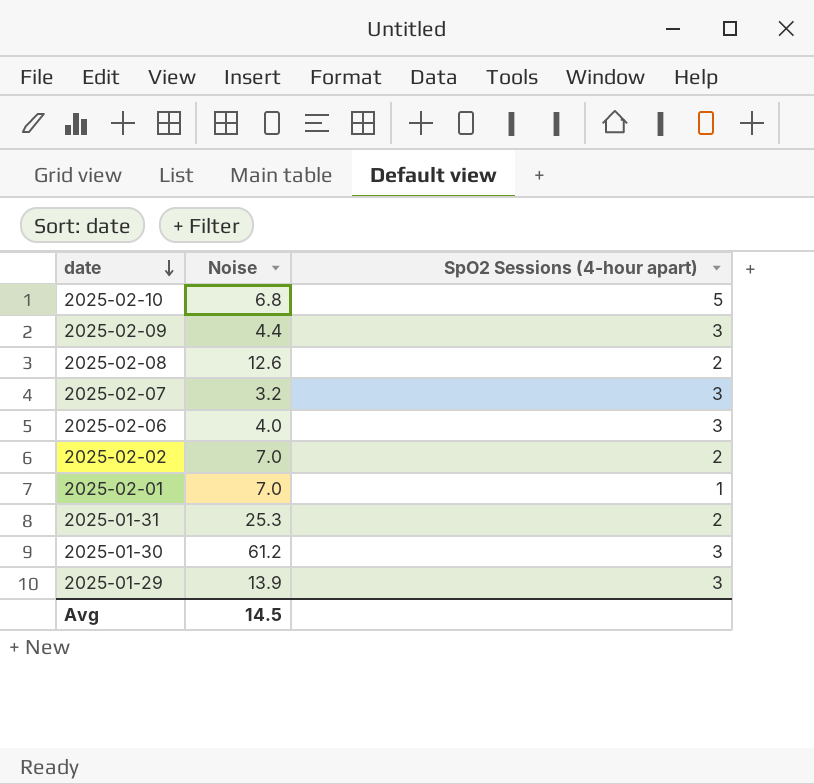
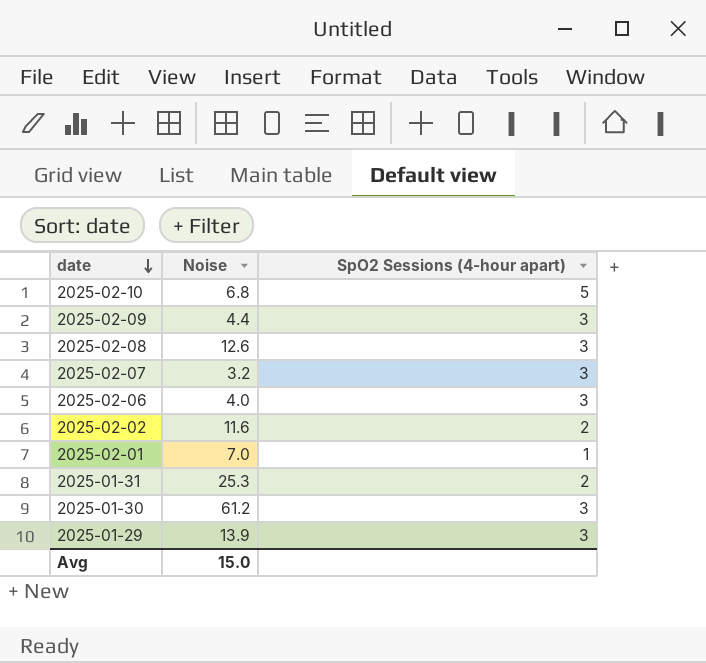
2025-02-08 | SpO2 Sessions (4-hour apart): 2 -> 3
2025-02-02 | Noise: 7.0 -> 11.6
Avg | Noise: 14.5 -> 15.0

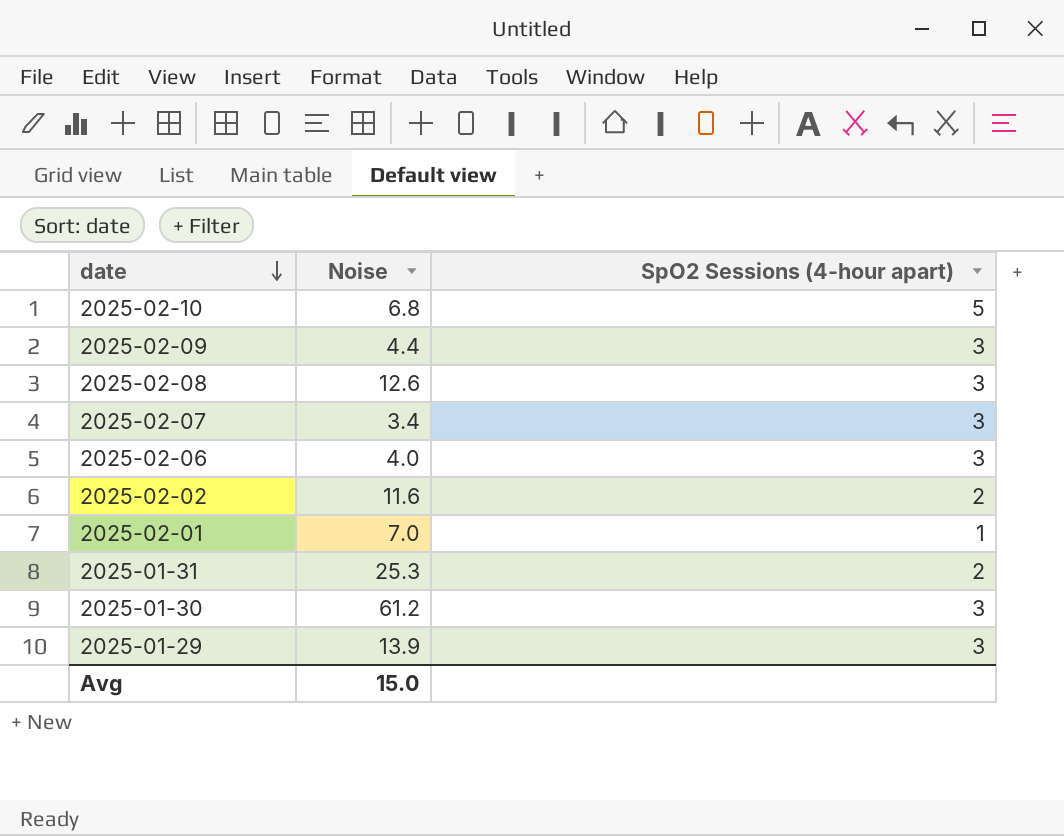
2025-02-07 | Noise: 3.2 -> 3.4

